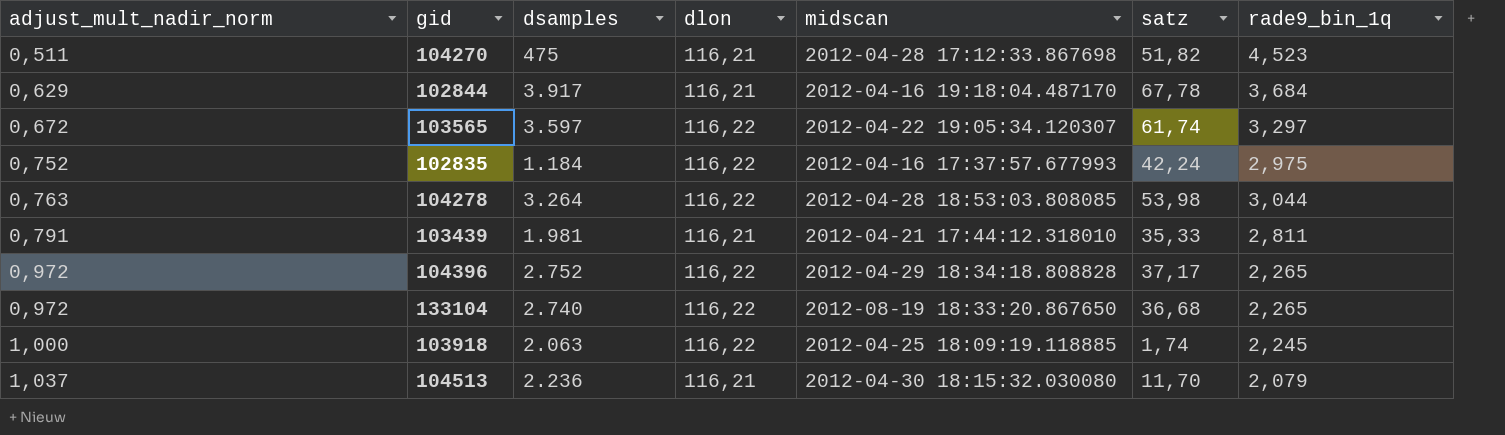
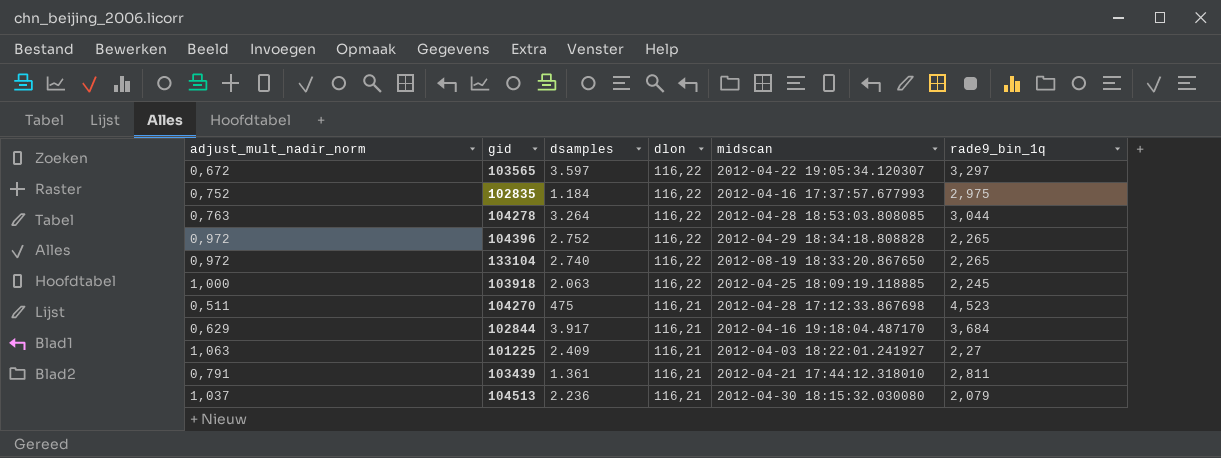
row order: adjust_mult_nadir_norm ascending -> dlon descending
column satz | position: 6 -> none
row 101225: none -> 1,063 | 2.409 | 116,21 | 2012-04-03 18:22:01.241927 | 2,27
103439 | dsamples: 1.981 -> 1.361

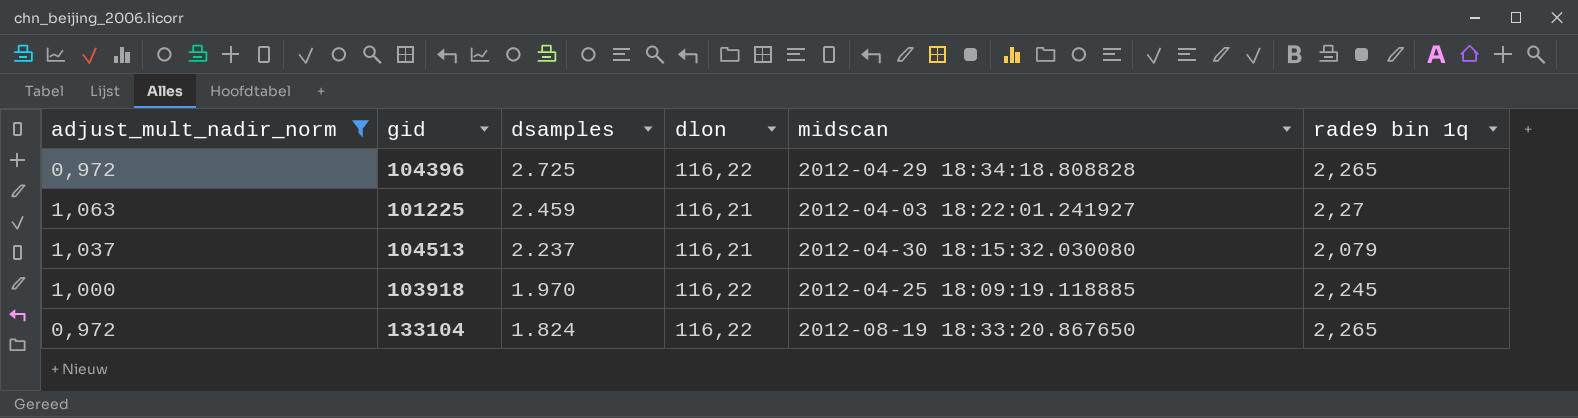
filter: none -> adjust_mult_nadir_norm >= 0,972
row order: dlon descending -> dsamples descending
column name: rade9_bin_1q -> rade9 bin 1q
104396 | dsamples: 2.752 -> 2.725
101225 | dsamples: 2.409 -> 2.459
104513 | dsamples: 2.236 -> 2.237
103918 | dsamples: 2.063 -> 1.970
133104 | dsamples: 2.740 -> 1.824

